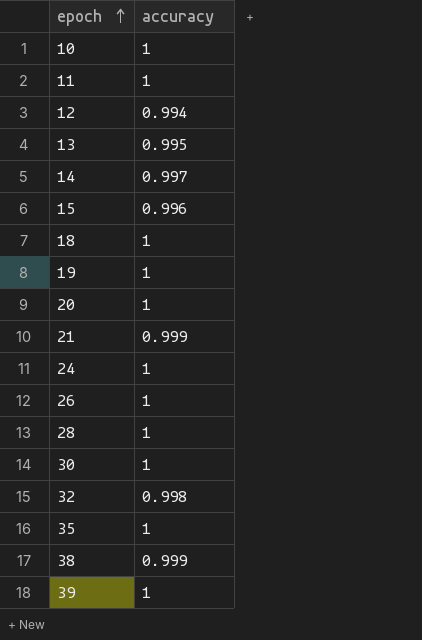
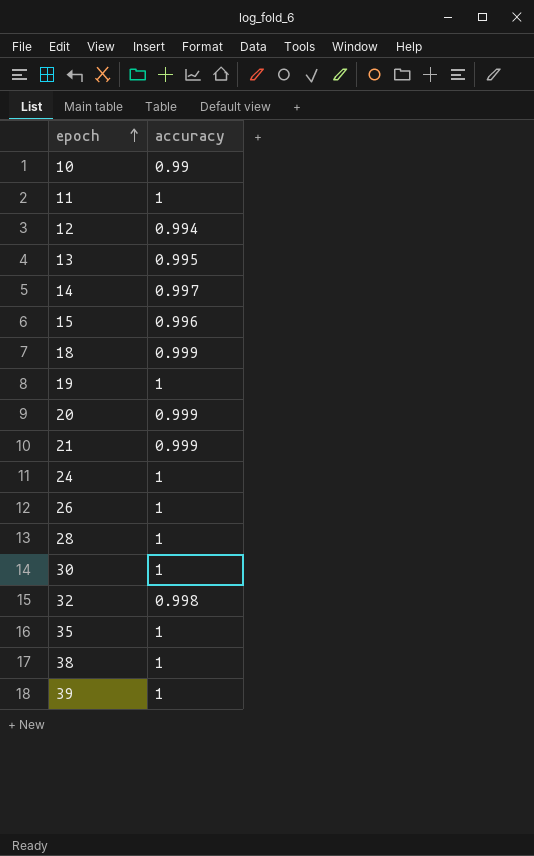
10 | accuracy: 1 -> 0.99
18 | accuracy: 1 -> 0.999
20 | accuracy: 1 -> 0.999
38 | accuracy: 0.999 -> 1

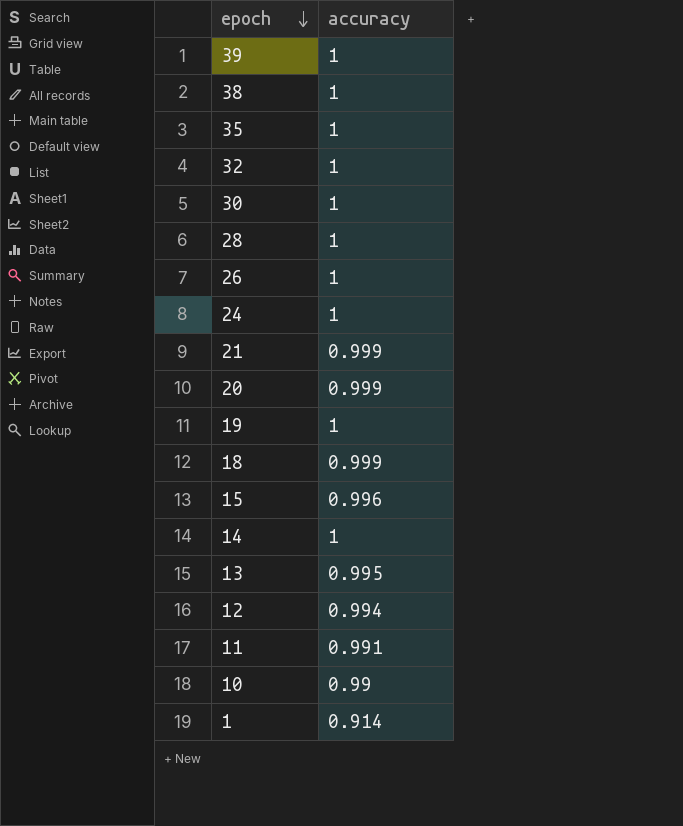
row order: epoch ascending -> epoch descending
32 | accuracy: 0.998 -> 1
14 | accuracy: 0.997 -> 1
11 | accuracy: 1 -> 0.991
row 1: none -> 0.914

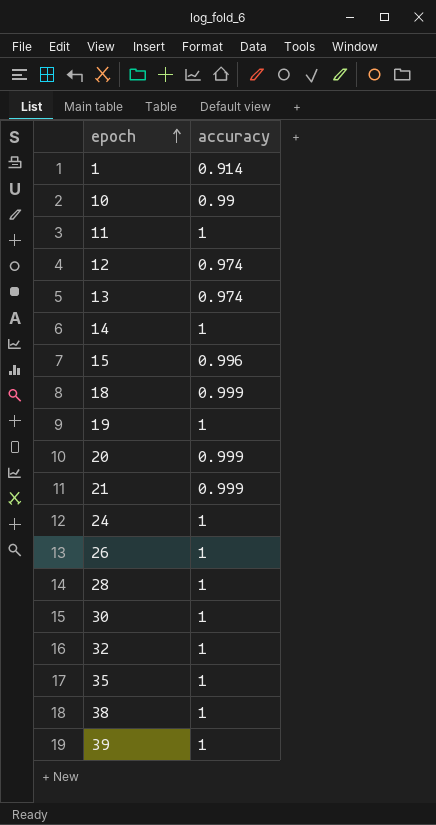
row order: epoch descending -> epoch ascending
11 | accuracy: 0.991 -> 1
12 | accuracy: 0.994 -> 0.974
13 | accuracy: 0.995 -> 0.974

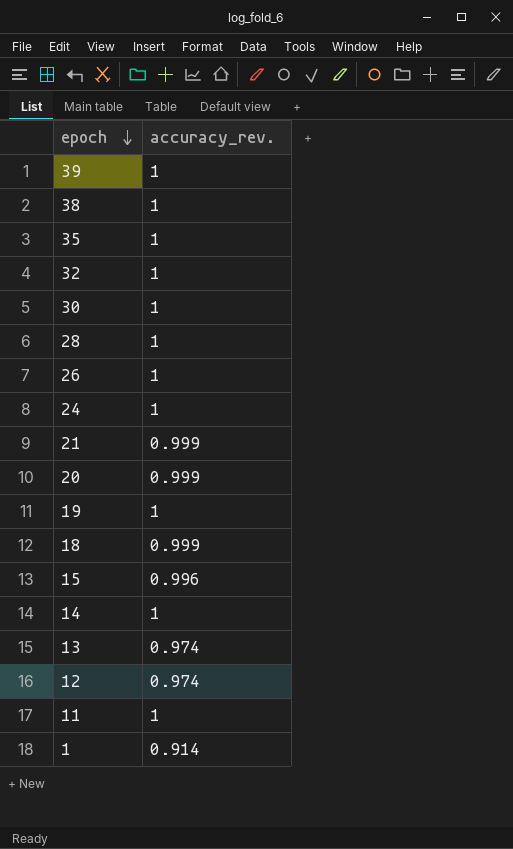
row order: epoch ascending -> epoch descending
column name: accuracy -> accuracy_rev.
row 10: 0.99 -> none

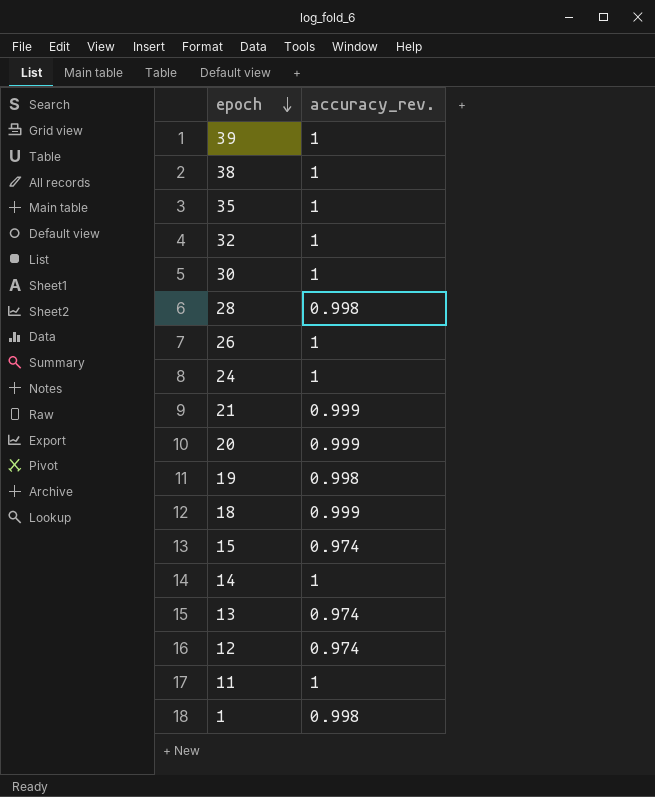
28 | accuracy_rev.: 1 -> 0.998
19 | accuracy_rev.: 1 -> 0.998
15 | accuracy_rev.: 0.996 -> 0.974
1 | accuracy_rev.: 0.914 -> 0.998

